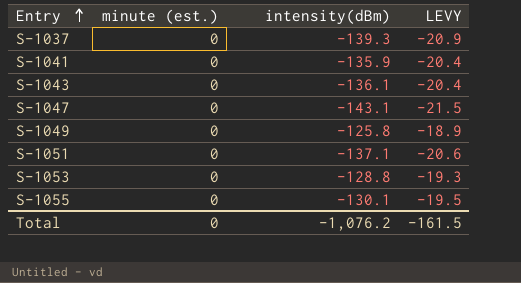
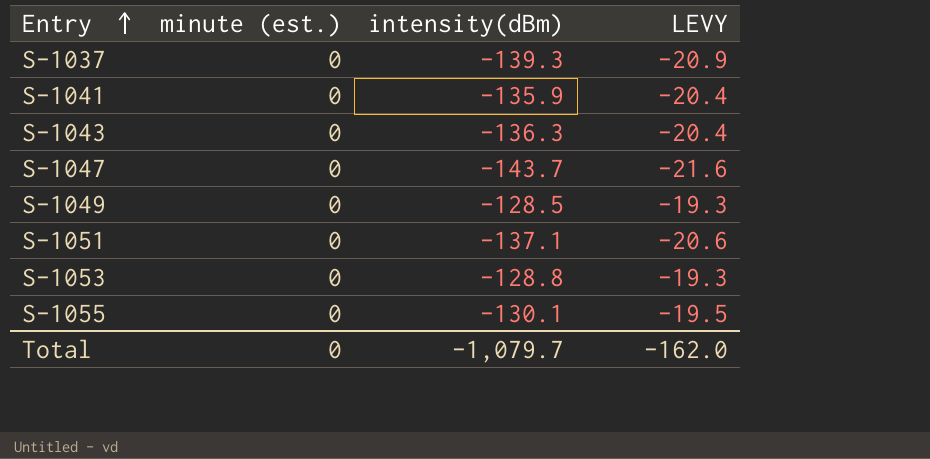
S-1043 | intensity(dBm): -136.1 -> -136.3
S-1047 | intensity(dBm): -143.1 -> -143.7
S-1047 | LEVY: -21.5 -> -21.6
S-1049 | intensity(dBm): -125.8 -> -128.5
S-1049 | LEVY: -18.9 -> -19.3
Total | intensity(dBm): -1,076.2 -> -1,079.7
Total | LEVY: -161.5 -> -162.0

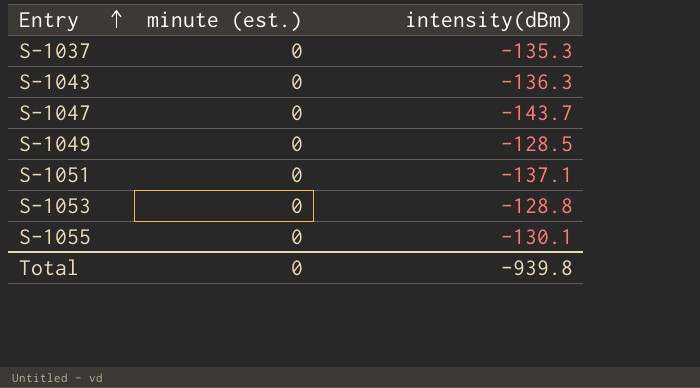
column LEVY | formula: [intensity(dBm)] * 0.15 -> none
row S-1041: 0 | -135.9 | -20.4 -> none
S-1037 | intensity(dBm): -139.3 -> -135.3
Total | intensity(dBm): -1,079.7 -> -939.8

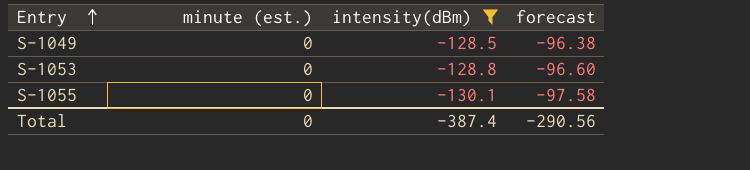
filter: none -> intensity(dBm) >= -130.1
column forecast | formula: none -> [intensity(dBm)] * 0.75
Total | intensity(dBm): -939.8 -> -387.4

